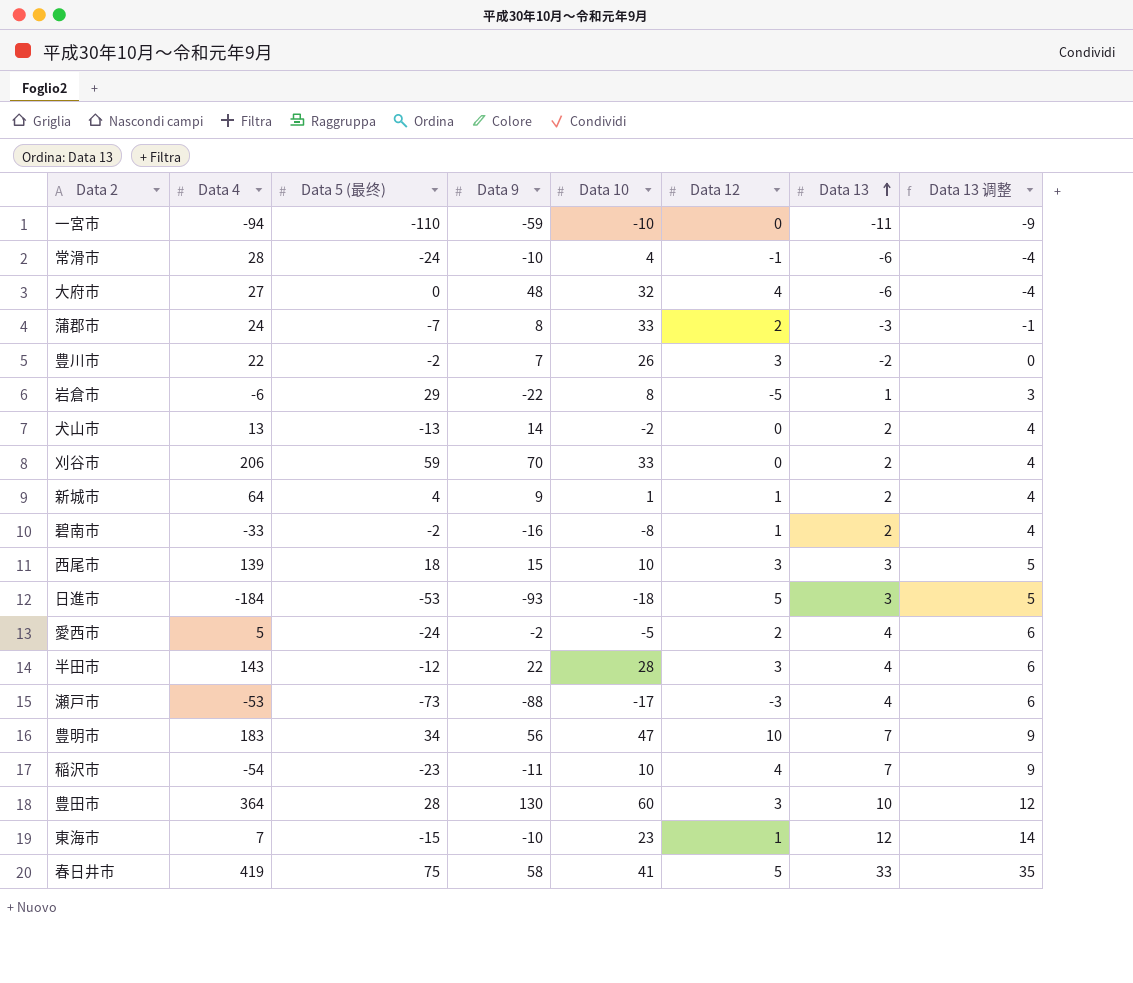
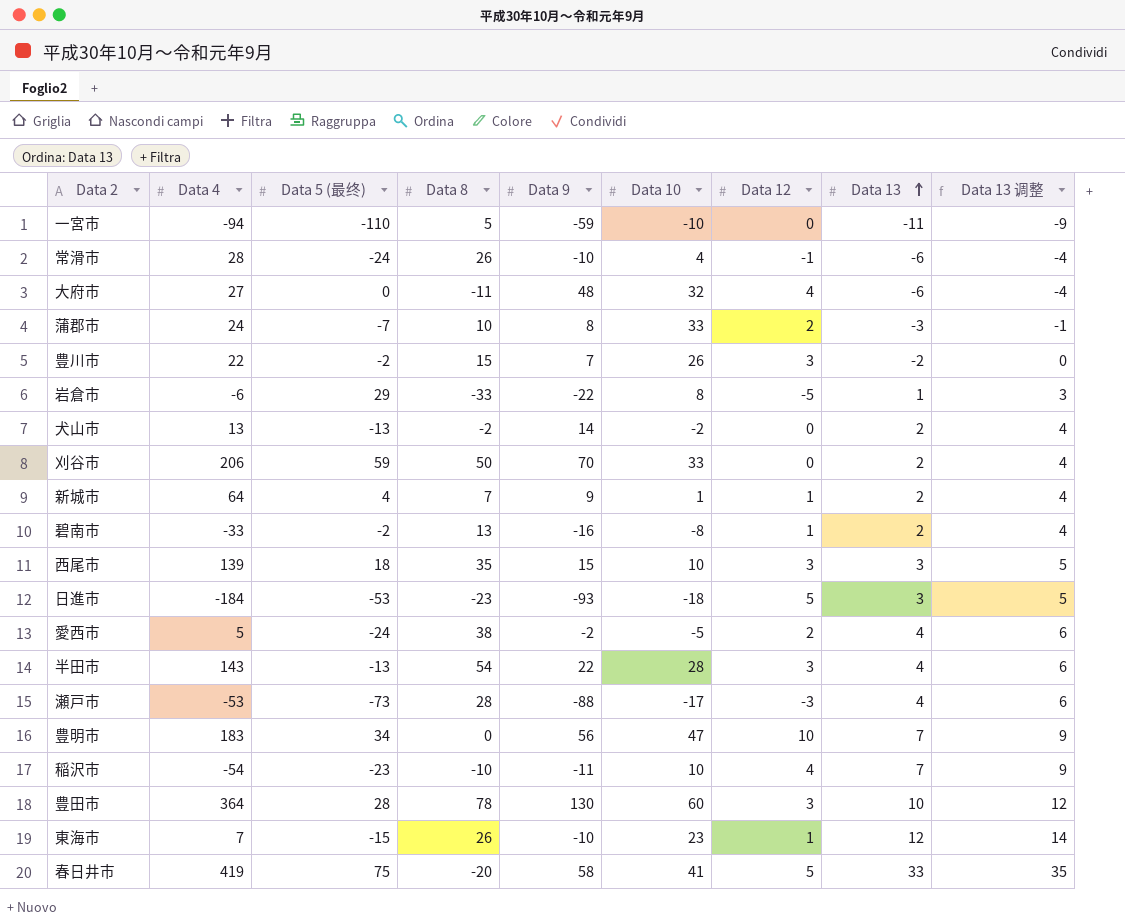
column Data 8 | position: none -> 4
半田市 | Data 5 (最终): -12 -> -13

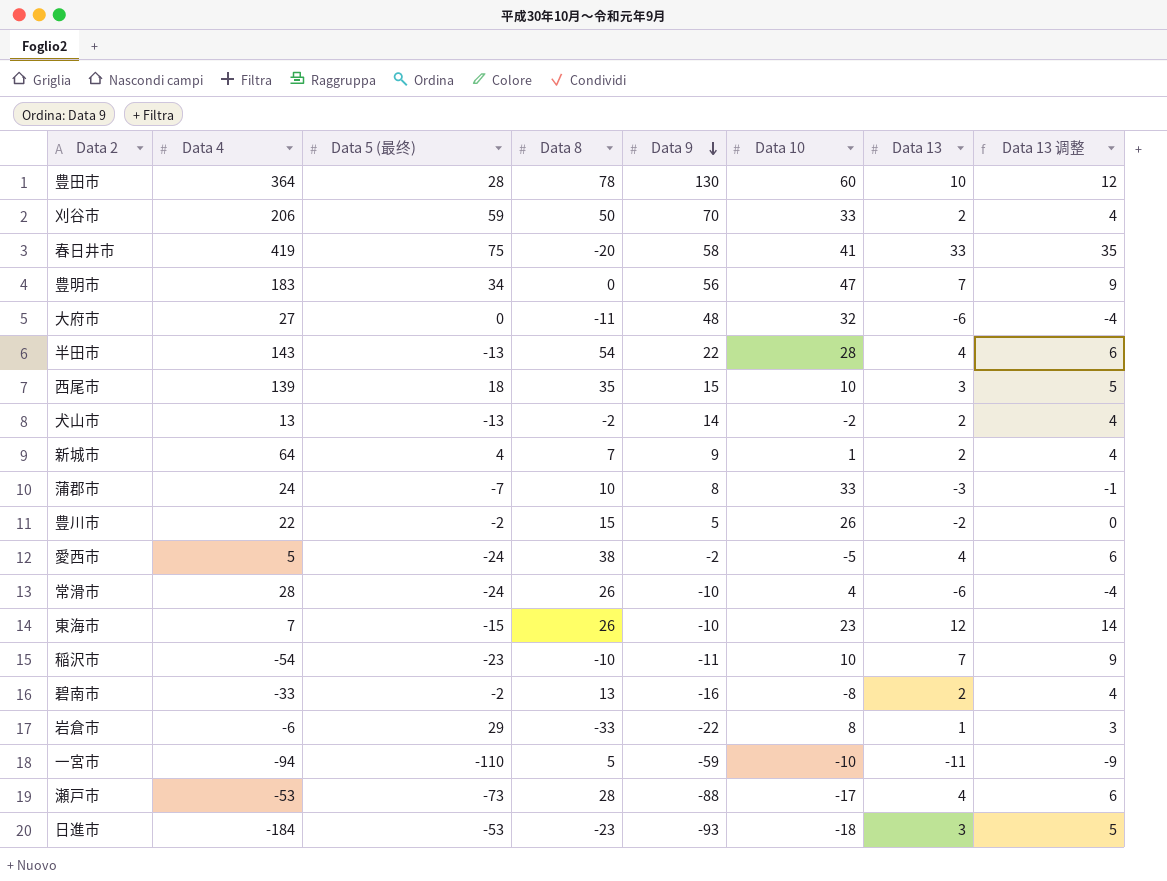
row order: Data 13 ascending -> Data 9 descending
column Data 12 | position: 7 -> none
豊川市 | Data 9: 7 -> 5

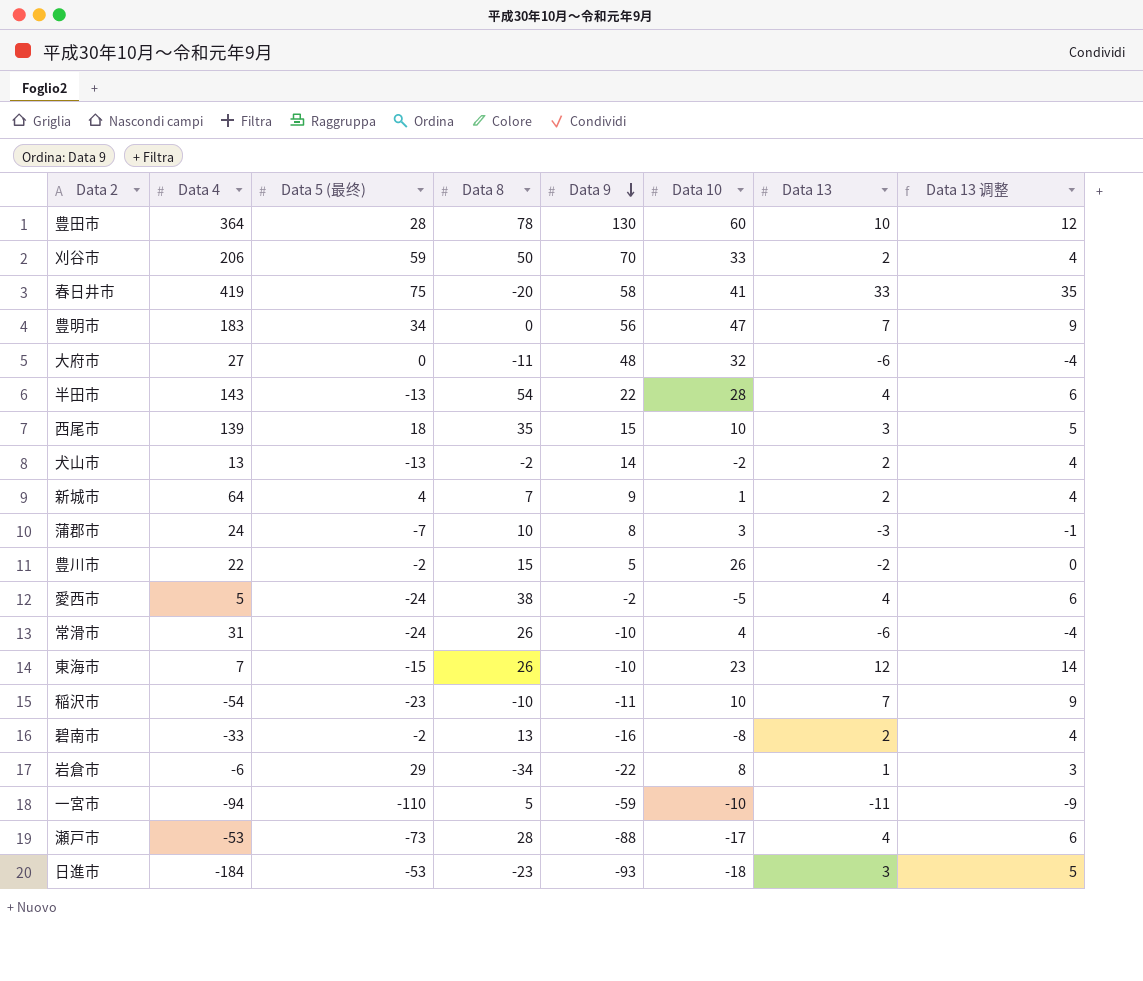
蒲郡市 | Data 10: 33 -> 3
常滑市 | Data 4: 28 -> 31
岩倉市 | Data 8: -33 -> -34

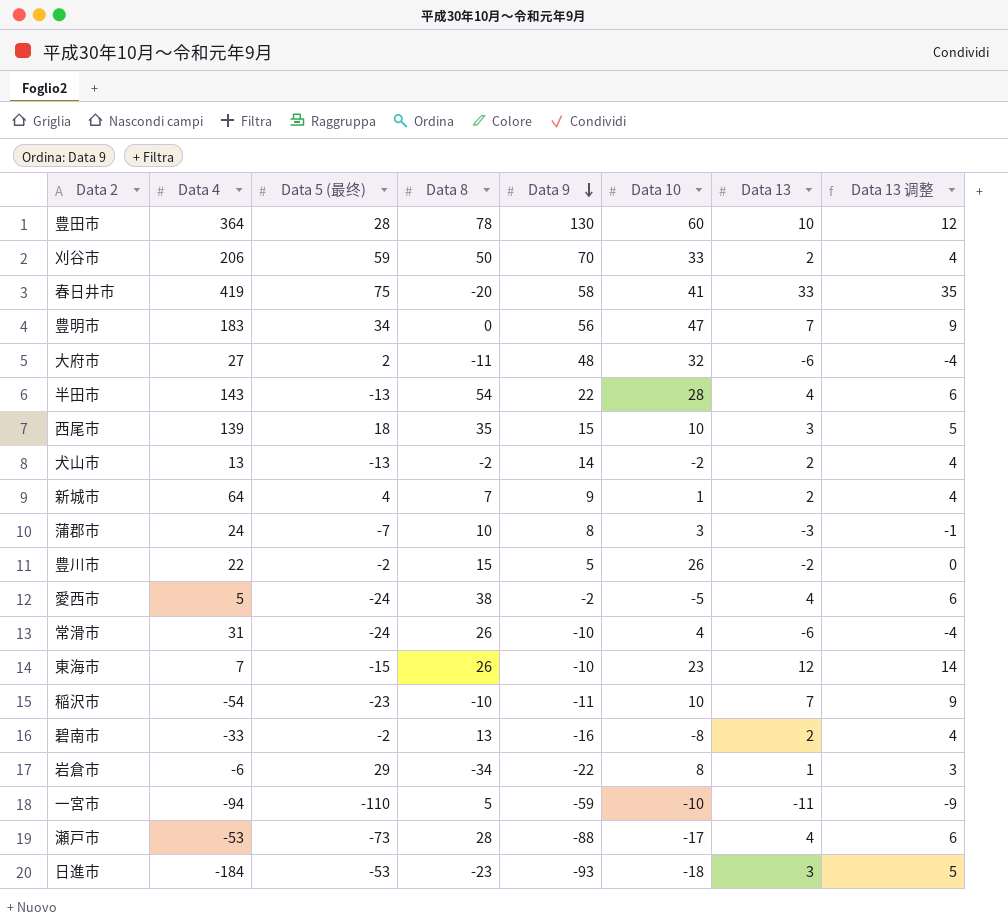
大府市 | Data 5 (最终): 0 -> 2

